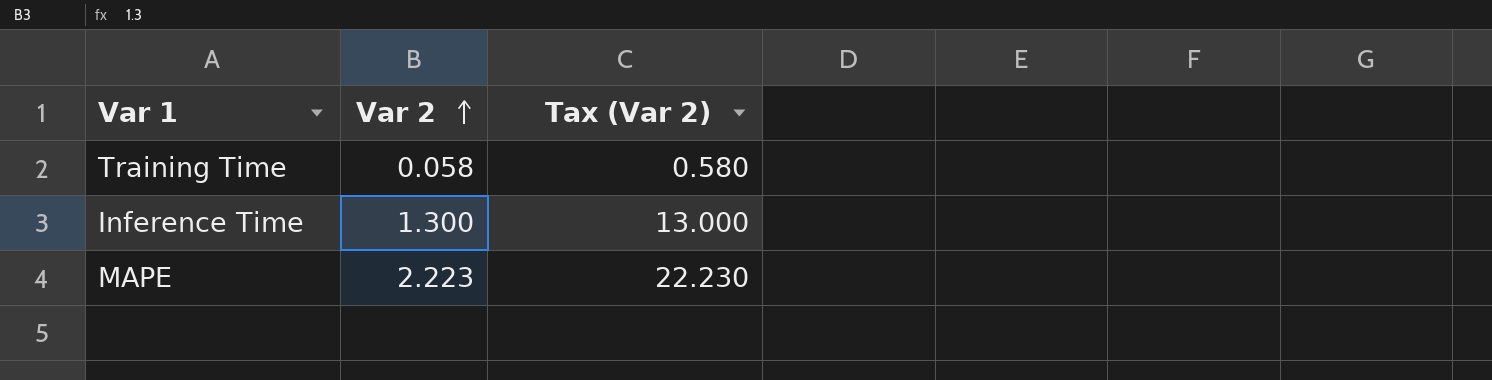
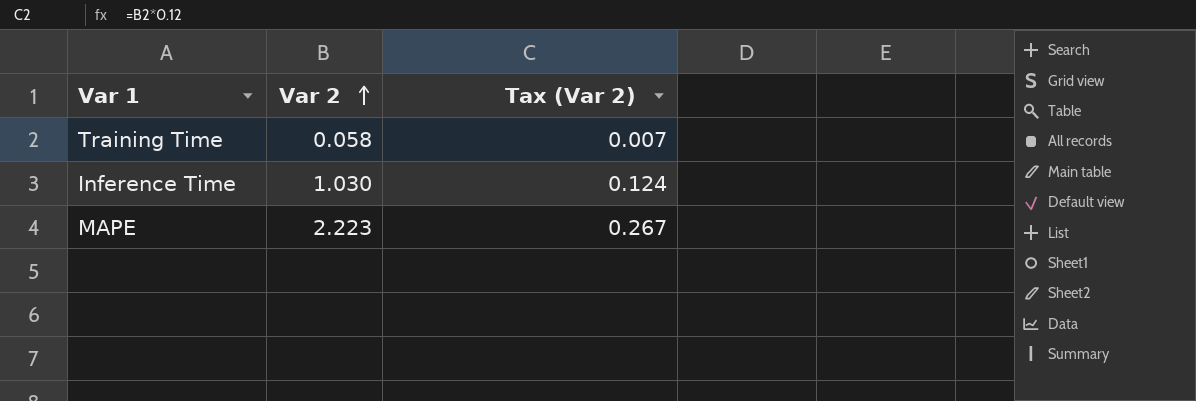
column Tax (Var 2) | formula: [Var 2] * 10 -> [Var 2] * 0.12
Inference Time | Var 2: 1.300 -> 1.030

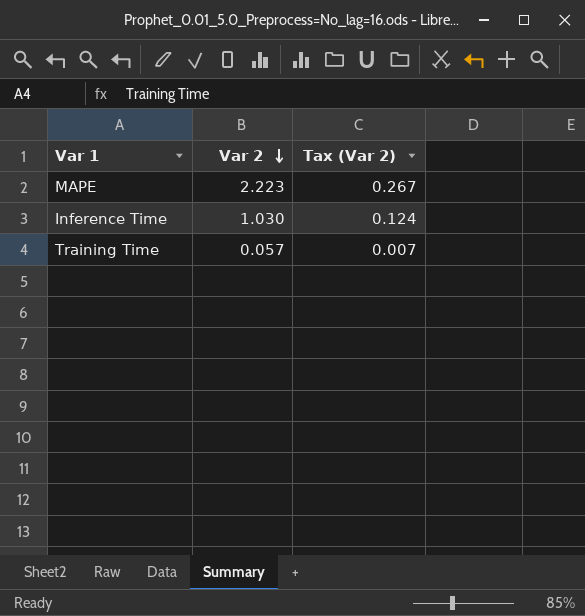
row order: Var 2 ascending -> Var 2 descending
Training Time | Var 2: 0.058 -> 0.057

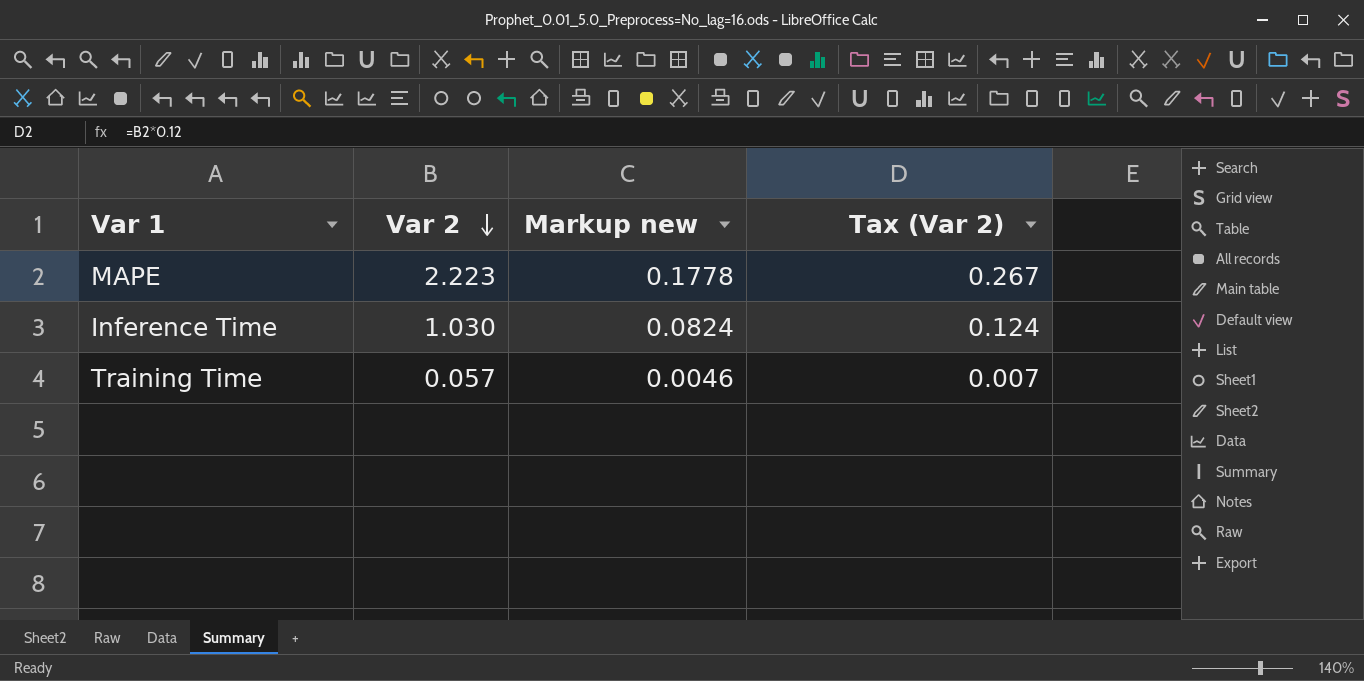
column Markup new | formula: none -> [Var 2] * 0.08

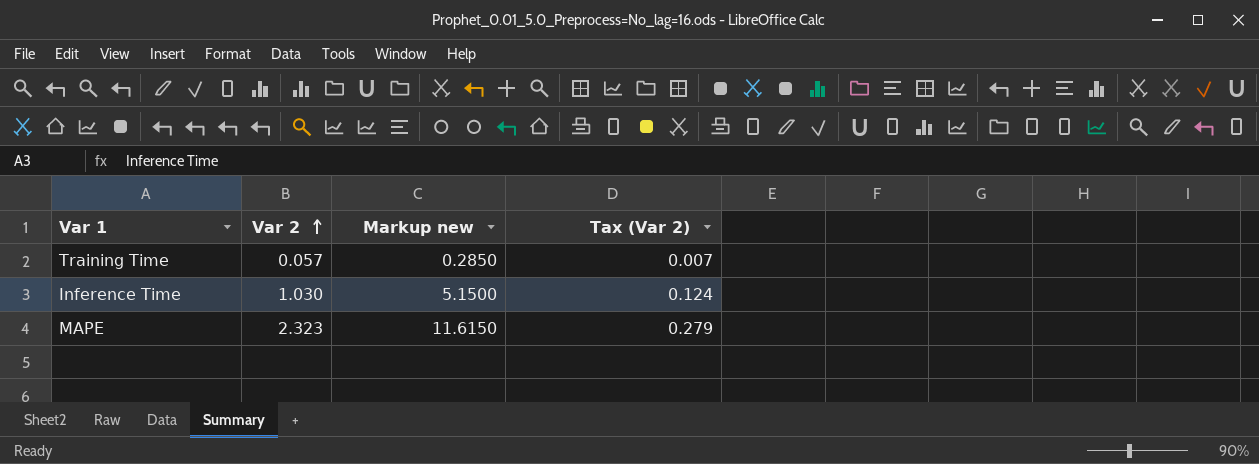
row order: Var 2 descending -> Var 2 ascending
column Markup new | formula: [Var 2] * 0.08 -> [Var 2] * 5
MAPE | Var 2: 2.223 -> 2.323
MAPE | Tax (Var 2): 0.267 -> 0.279

